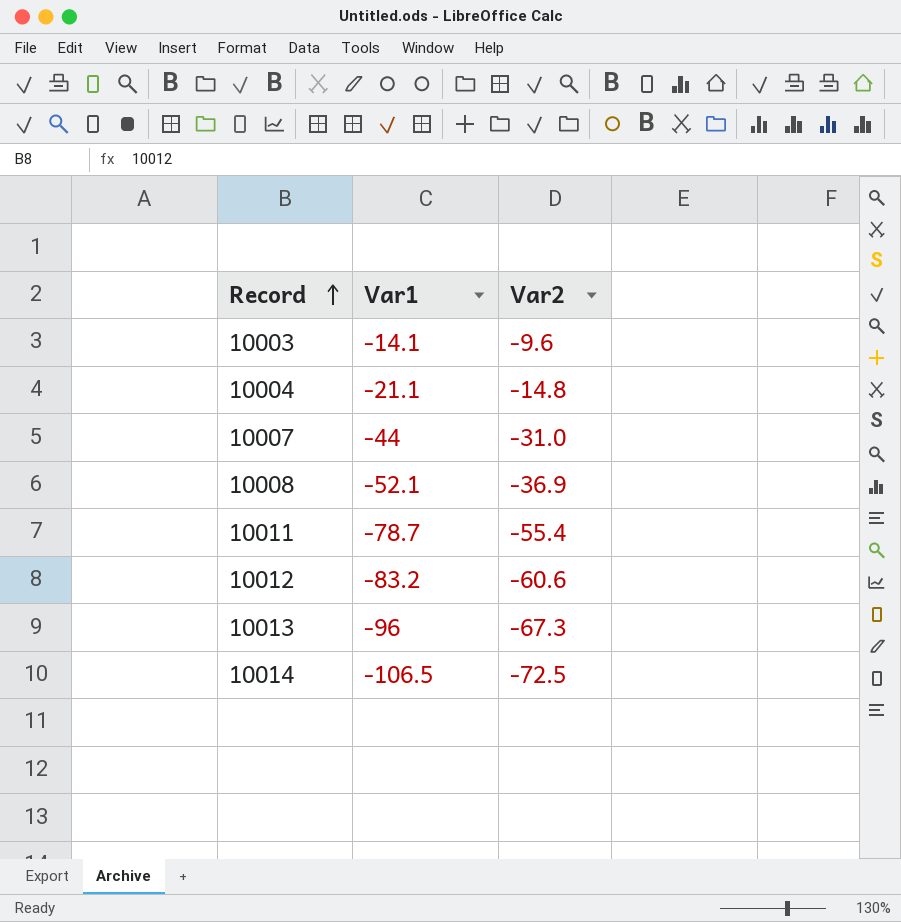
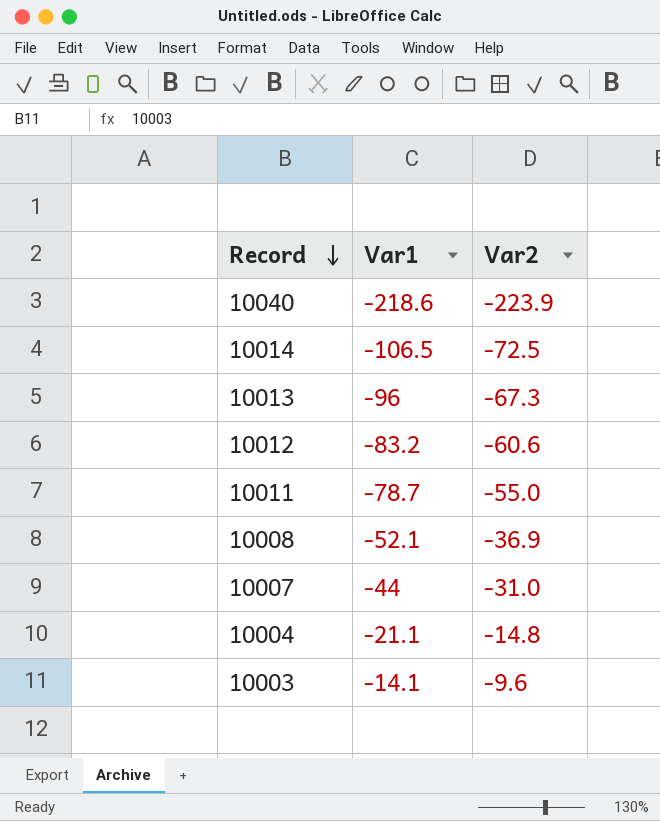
row order: Record ascending -> Record descending
row 10040: none -> -218.6 | -223.9
10011 | Var2: -55.4 -> -55.0

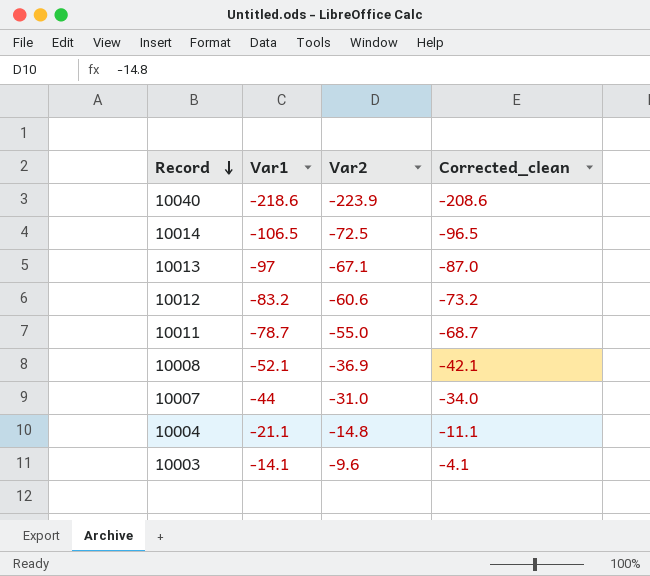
column Corrected_clean | formula: none -> [Var1] + 10
10013 | Var1: -96 -> -97
10013 | Var2: -67.3 -> -67.1

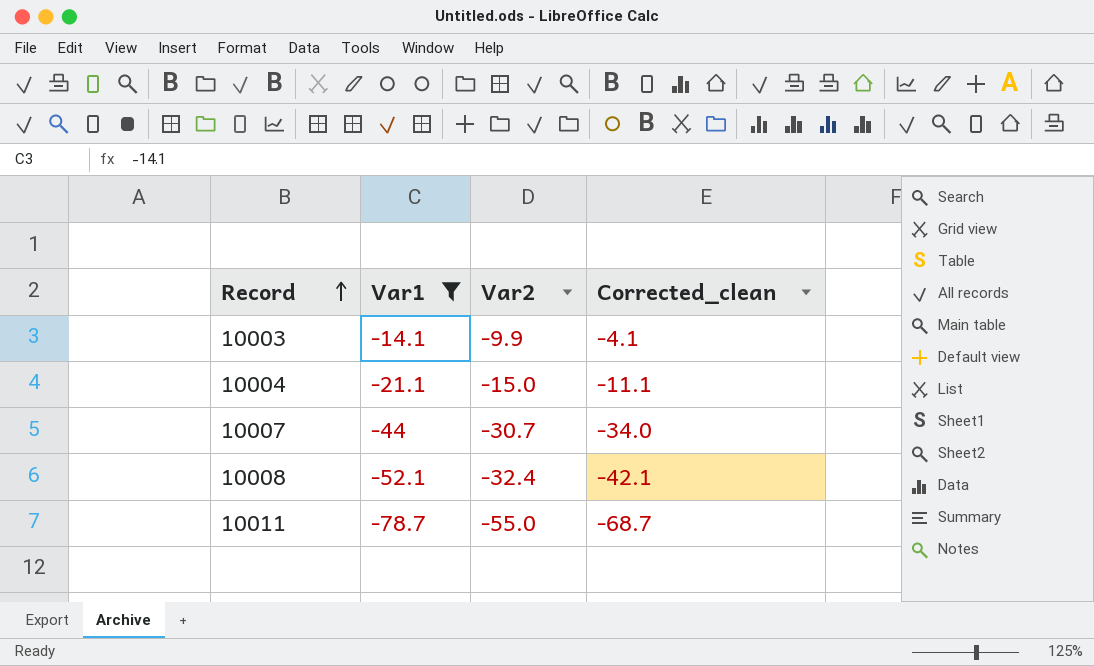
filter: none -> Var1 >= -78.7
row order: Record descending -> Record ascending
10003 | Var2: -9.6 -> -9.9
10004 | Var2: -14.8 -> -15.0
10007 | Var2: -31.0 -> -30.7
10008 | Var2: -36.9 -> -32.4

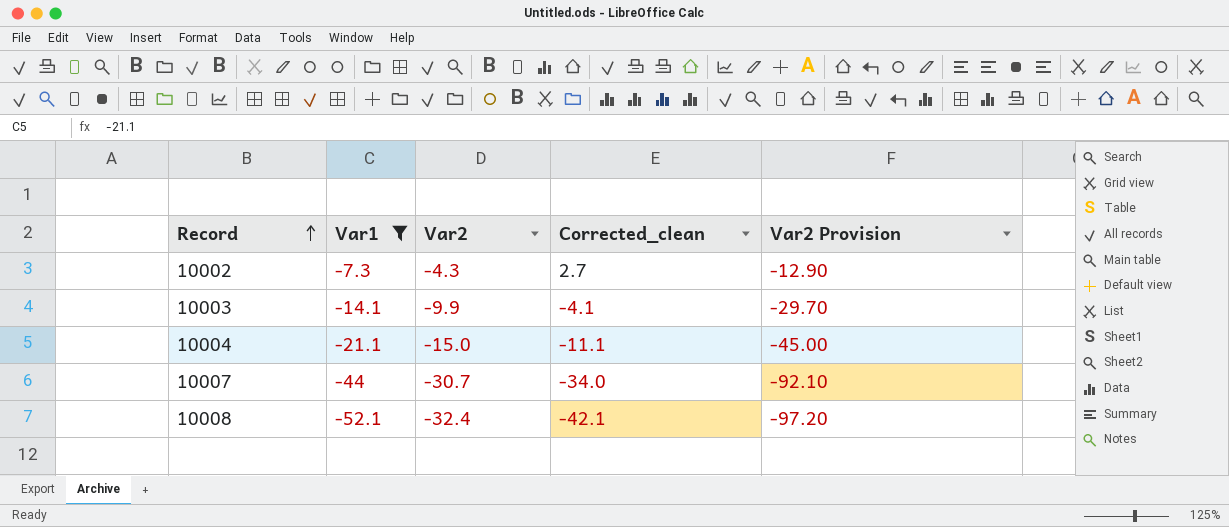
column Var2 Provision | formula: none -> [Var2] * 3
row 10011: -78.7 | -55.0 | -68.7 -> none
row 10002: none -> -7.3 | -4.3 | 2.7 | -12.90

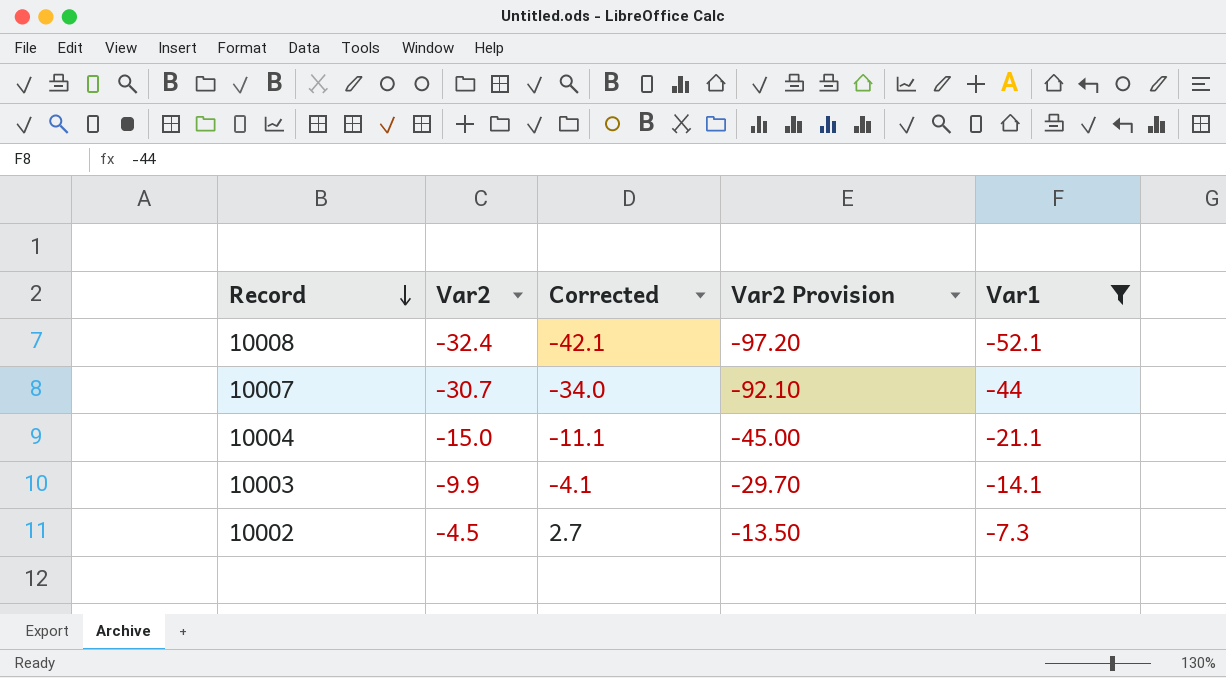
row order: Record ascending -> Record descending
column name: Corrected_clean -> Corrected
column Var1 | position: 2 -> 5
10002 | Var2: -4.3 -> -4.5
10002 | Var2 Provision: -12.90 -> -13.50

